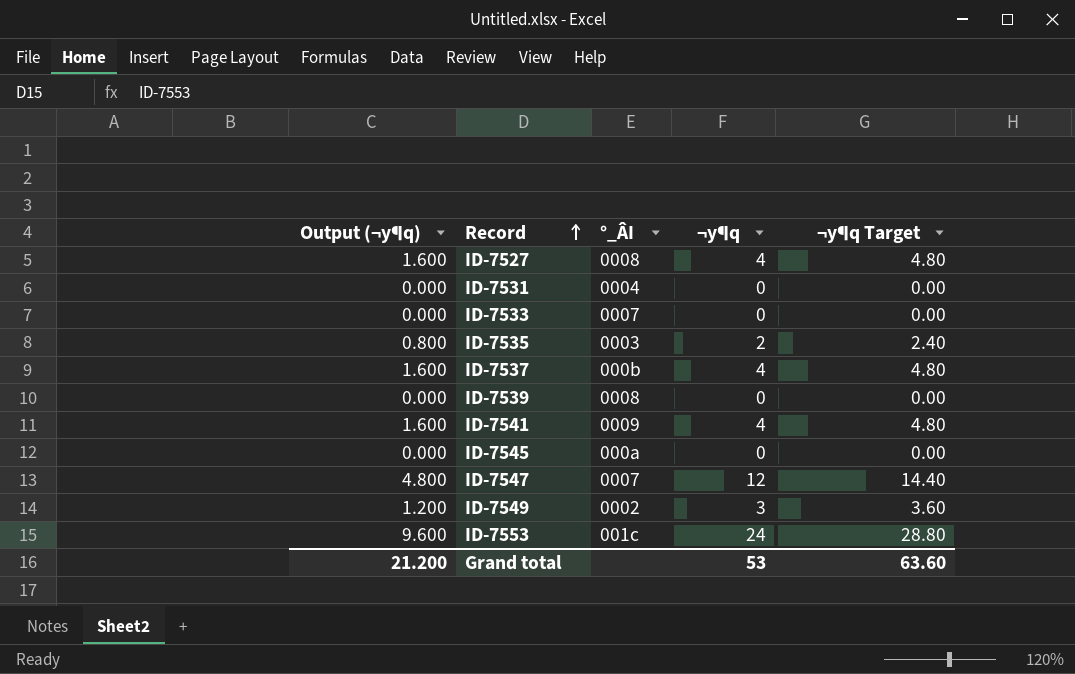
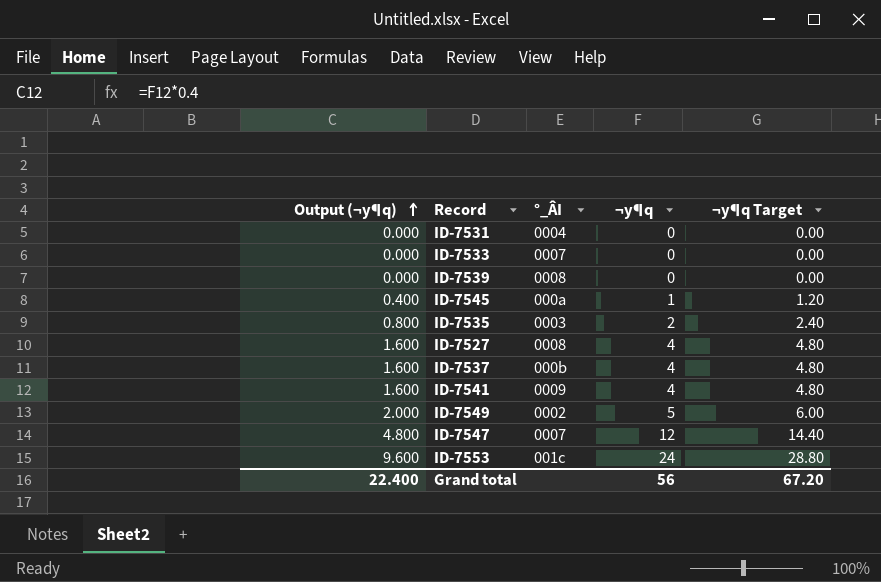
row order: Record ascending -> Output (¬y¶q) ascending
ID-7545 | Output (¬y¶q): 0.000 -> 0.400
ID-7545 | ¬y¶q: 0 -> 1
ID-7545 | ¬y¶q Target: 0.00 -> 1.20
ID-7549 | Output (¬y¶q): 1.200 -> 2.000
ID-7549 | ¬y¶q: 3 -> 5
ID-7549 | ¬y¶q Target: 3.60 -> 6.00
Grand total | Output (¬y¶q): 21.200 -> 22.400
Grand total | ¬y¶q: 53 -> 56
Grand total | ¬y¶q Target: 63.60 -> 67.20

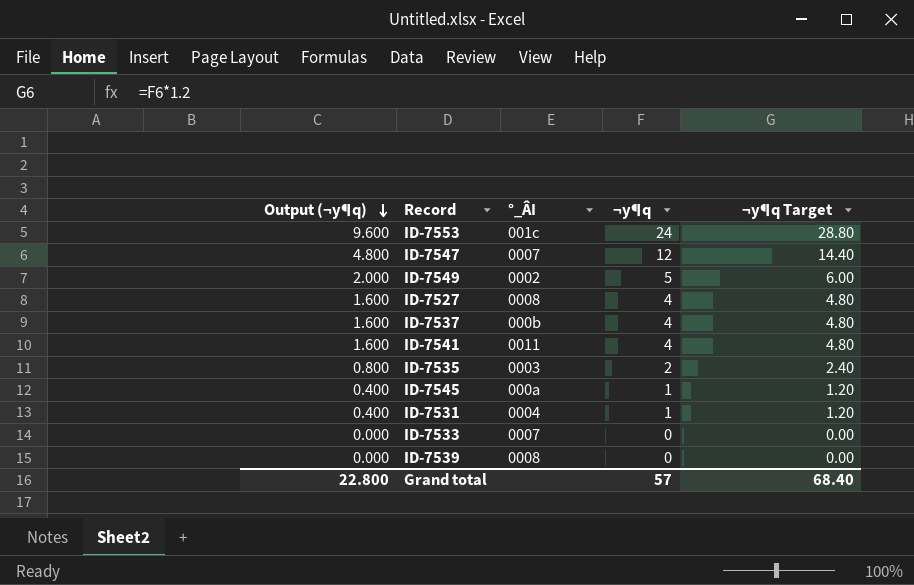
row order: Output (¬y¶q) ascending -> Output (¬y¶q) descending
ID-7541 | °_ÂI: 0009 -> 0011
ID-7531 | Output (¬y¶q): 0.000 -> 0.400
ID-7531 | ¬y¶q: 0 -> 1
ID-7531 | ¬y¶q Target: 0.00 -> 1.20
Grand total | Output (¬y¶q): 22.400 -> 22.800
Grand total | ¬y¶q: 56 -> 57
Grand total | ¬y¶q Target: 67.20 -> 68.40

